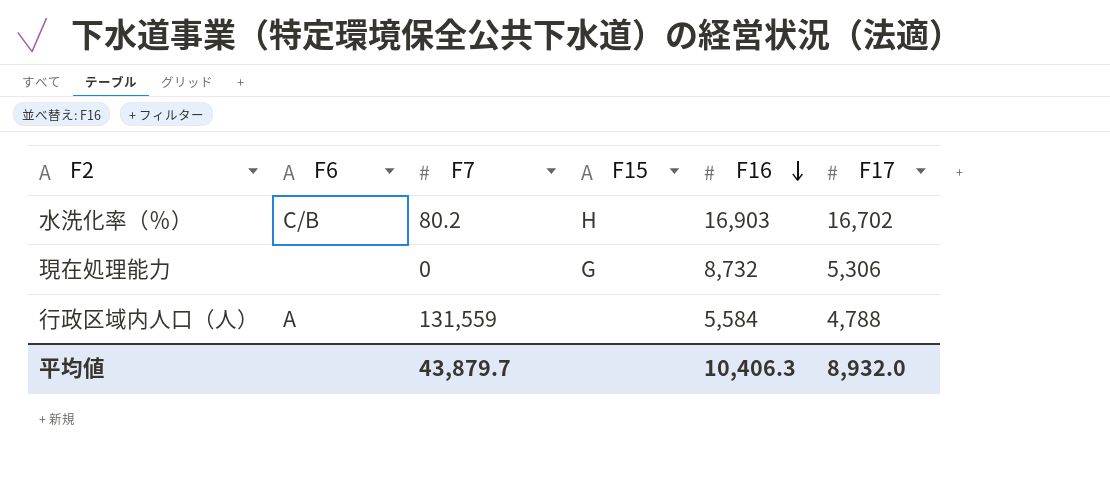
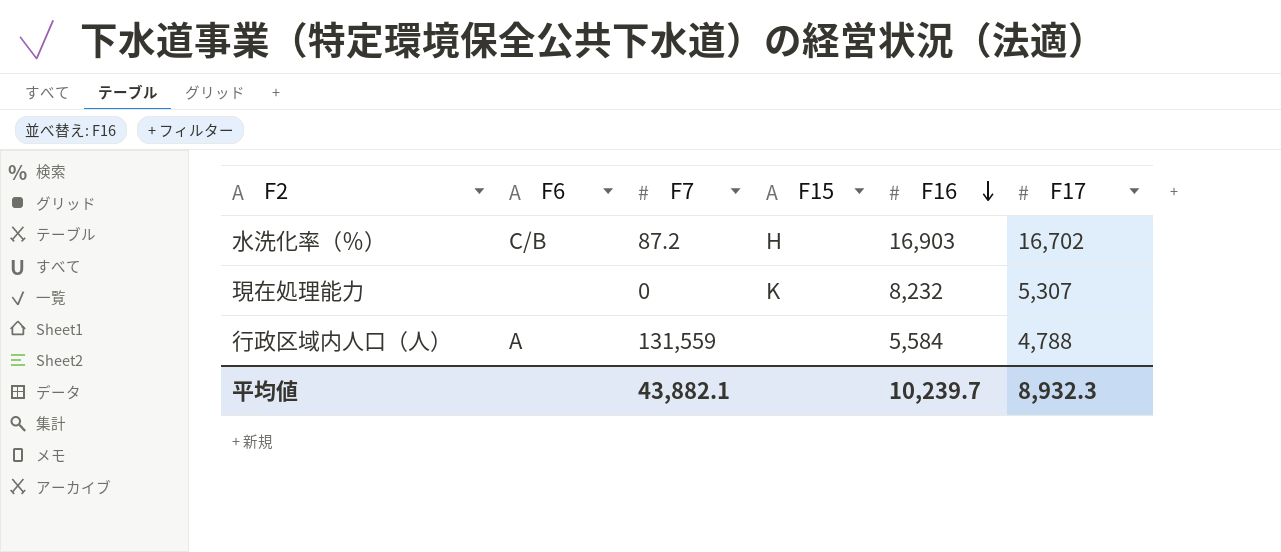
水洗化率（％） | F7: 80.2 -> 87.2
現在処理能力 | F15: G -> K
現在処理能力 | F16: 8,732 -> 8,232
現在処理能力 | F17: 5,306 -> 5,307
平均値 | F7: 43,879.7 -> 43,882.1
平均値 | F16: 10,406.3 -> 10,239.7
平均値 | F17: 8,932.0 -> 8,932.3

